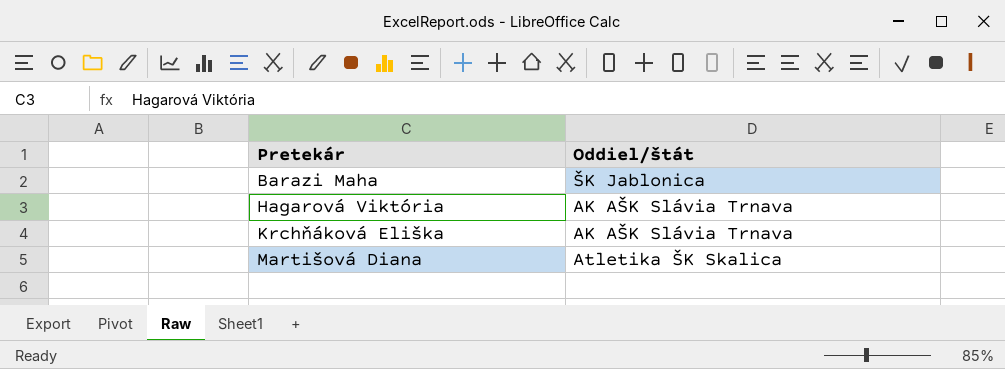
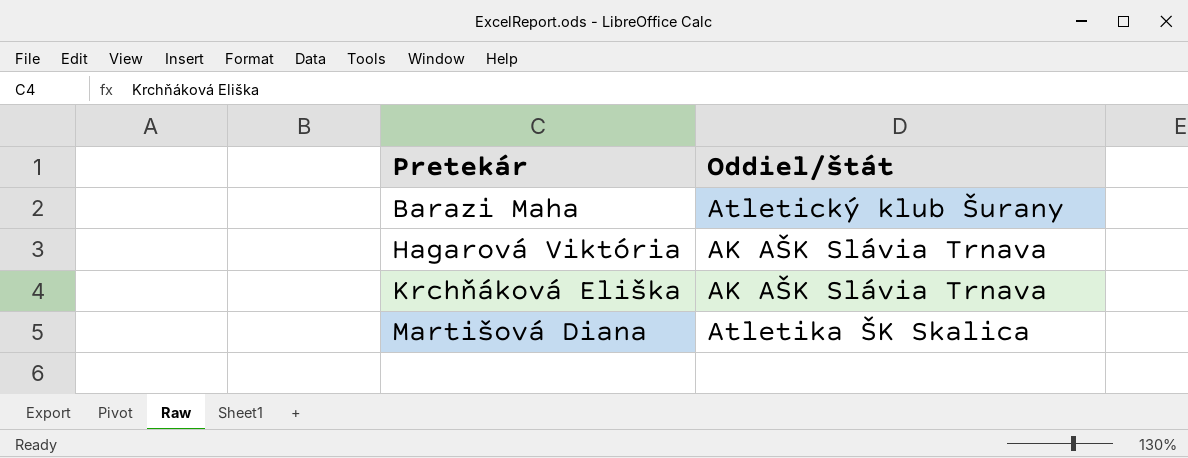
Barazi Maha | Oddiel/štát: ŠK Jablonica -> Atletický klub Šurany

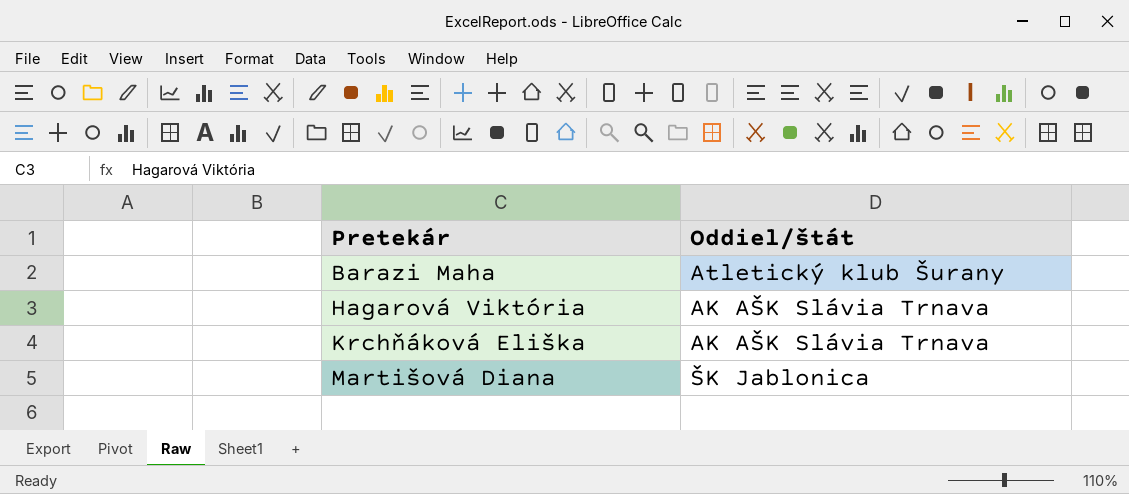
Martišová Diana | Oddiel/štát: Atletika ŠK Skalica -> ŠK Jablonica

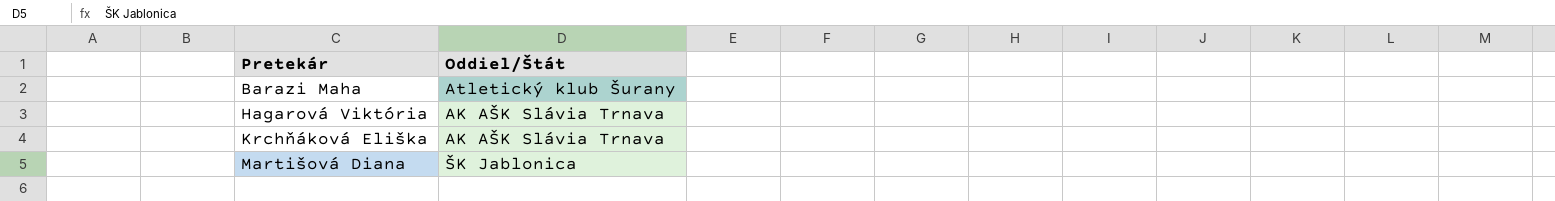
column name: Oddiel/štát -> Oddiel/Štát

